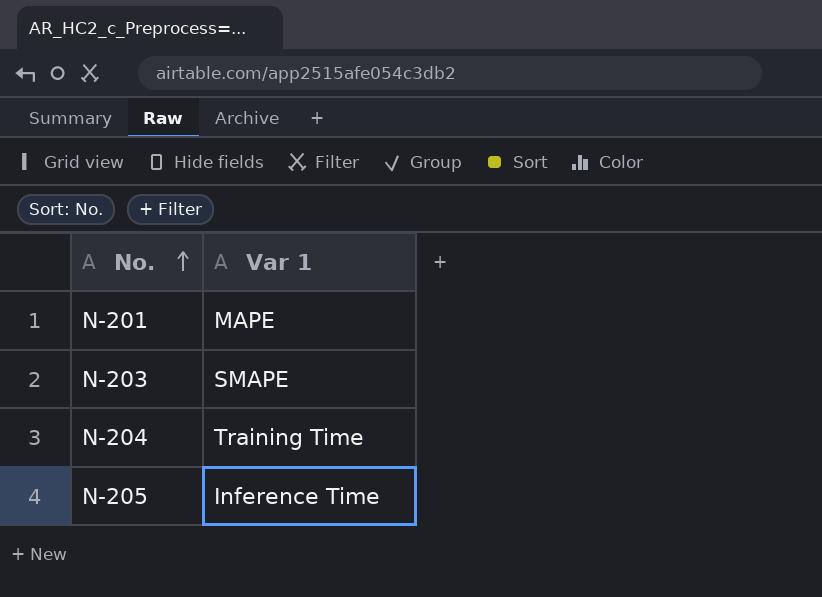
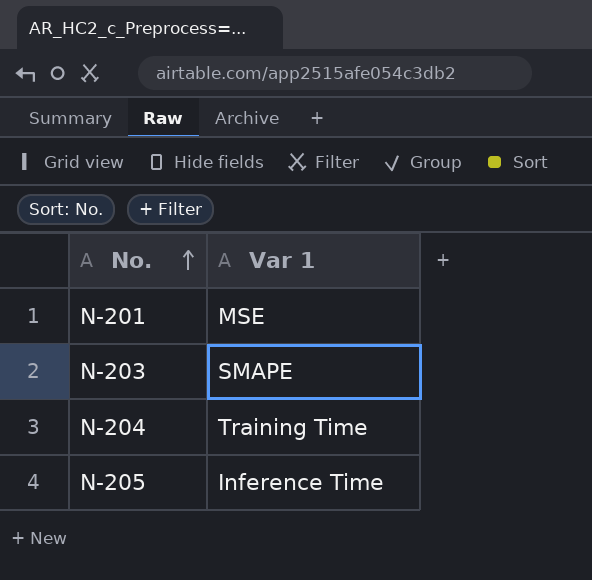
N-201 | Var 1: MAPE -> MSE

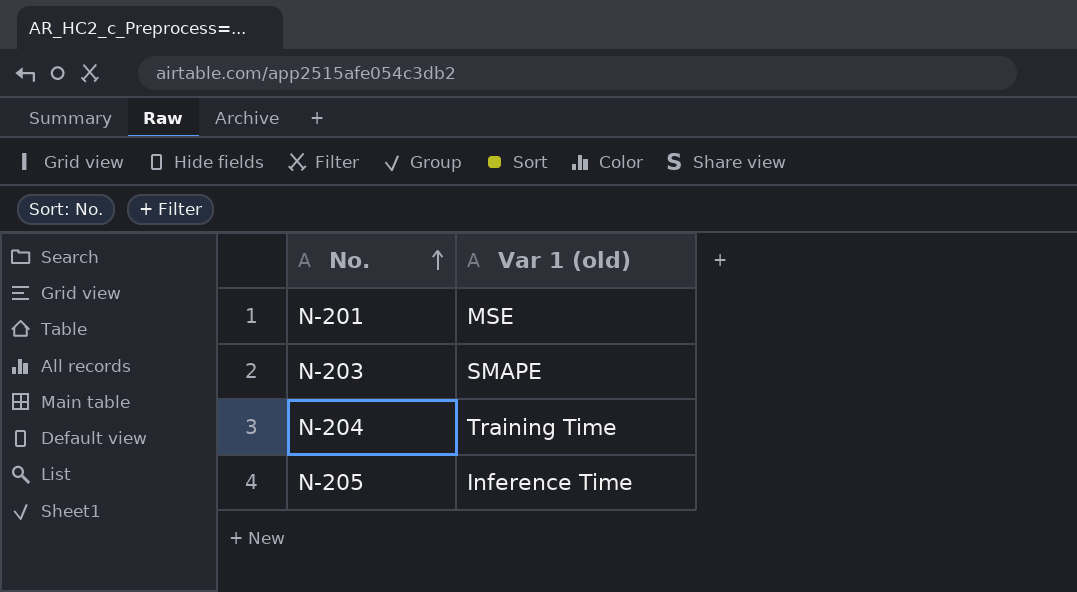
column name: Var 1 -> Var 1 (old)

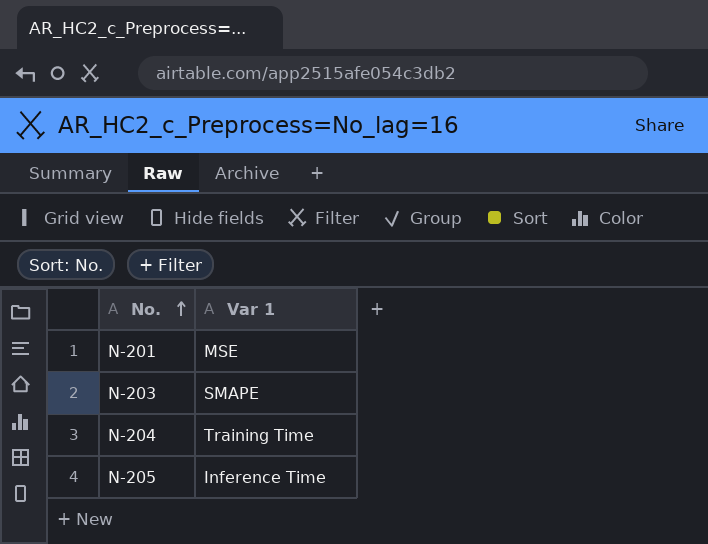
column name: Var 1 (old) -> Var 1

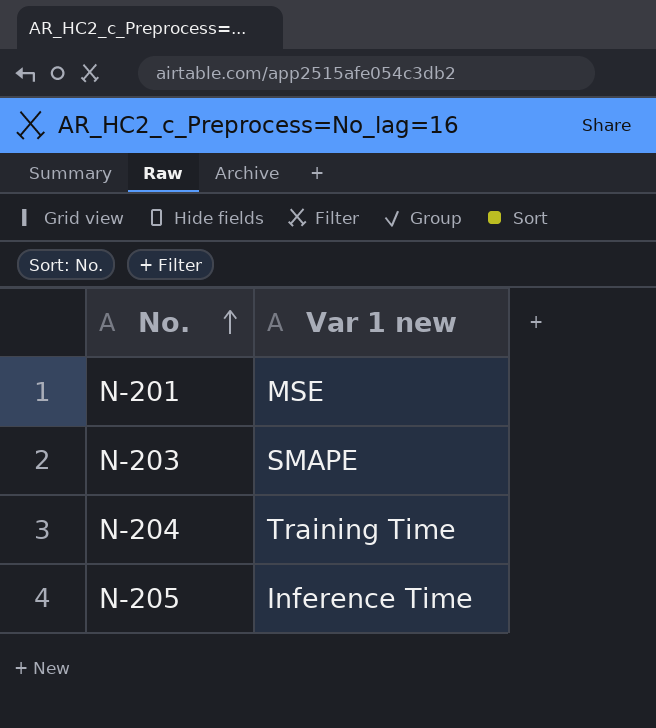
column name: Var 1 -> Var 1 new

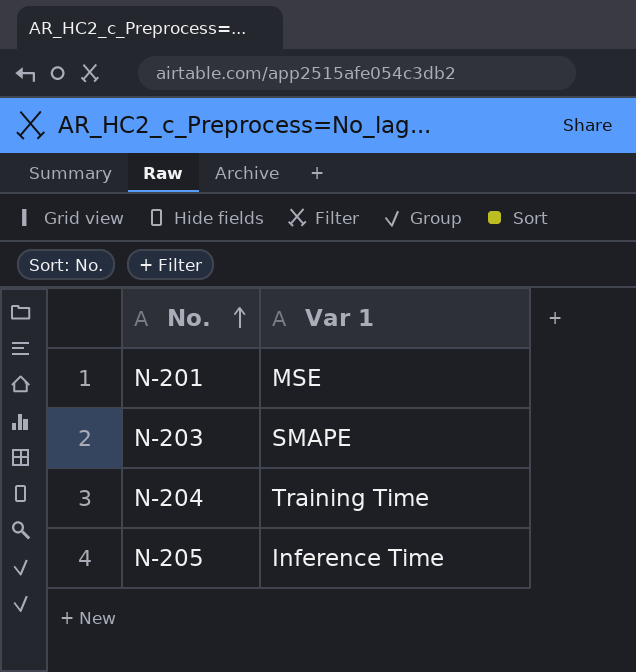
column name: Var 1 new -> Var 1

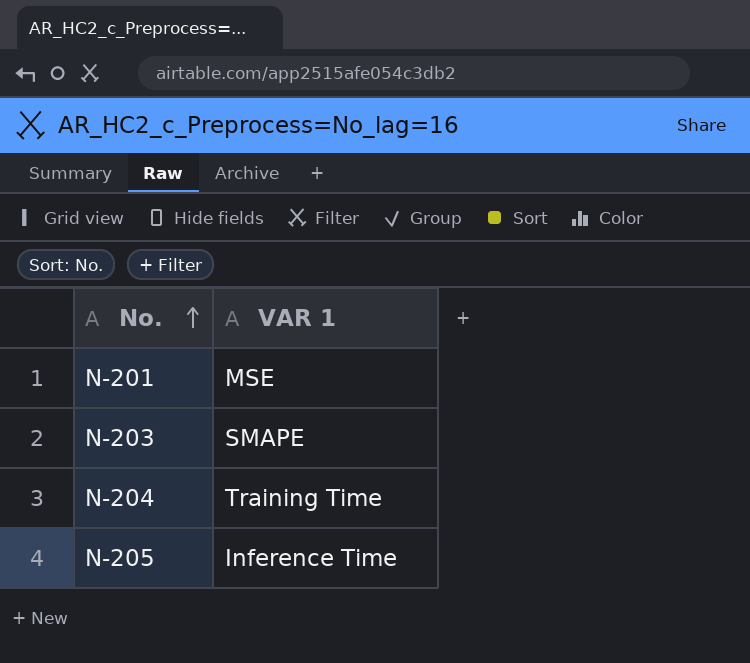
column name: Var 1 -> VAR 1

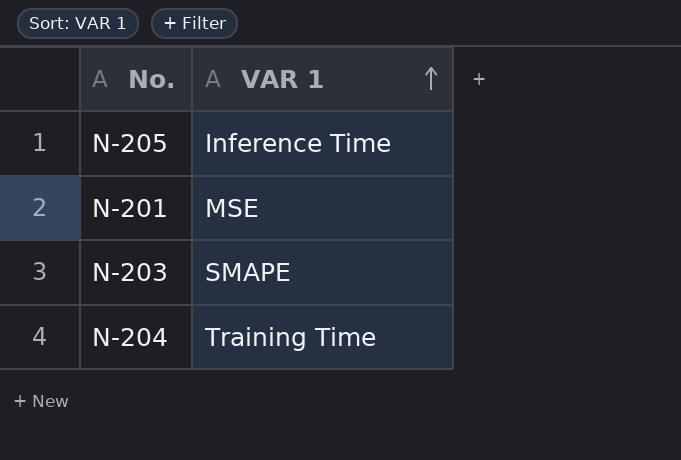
row order: No. ascending -> VAR 1 ascending

